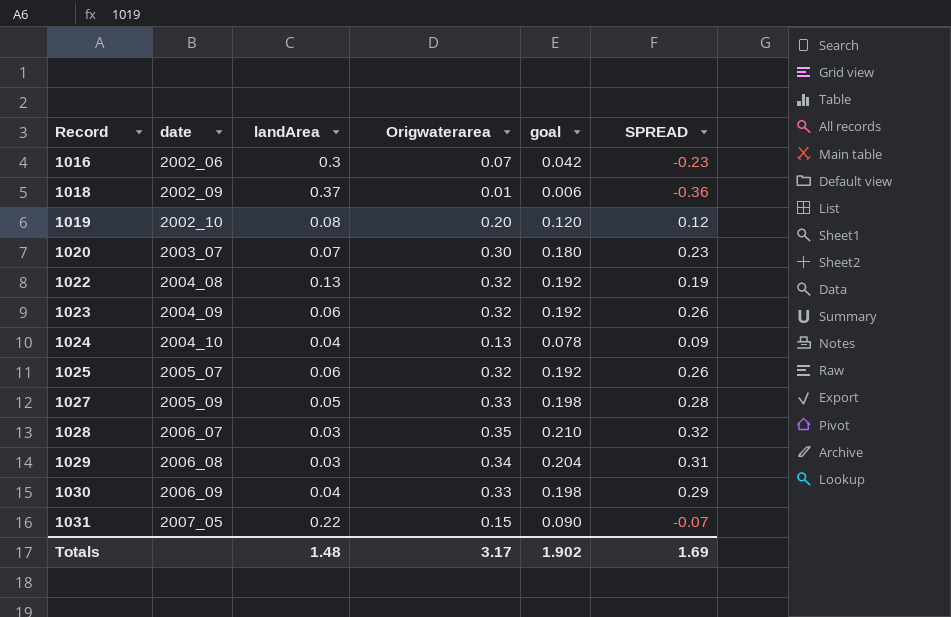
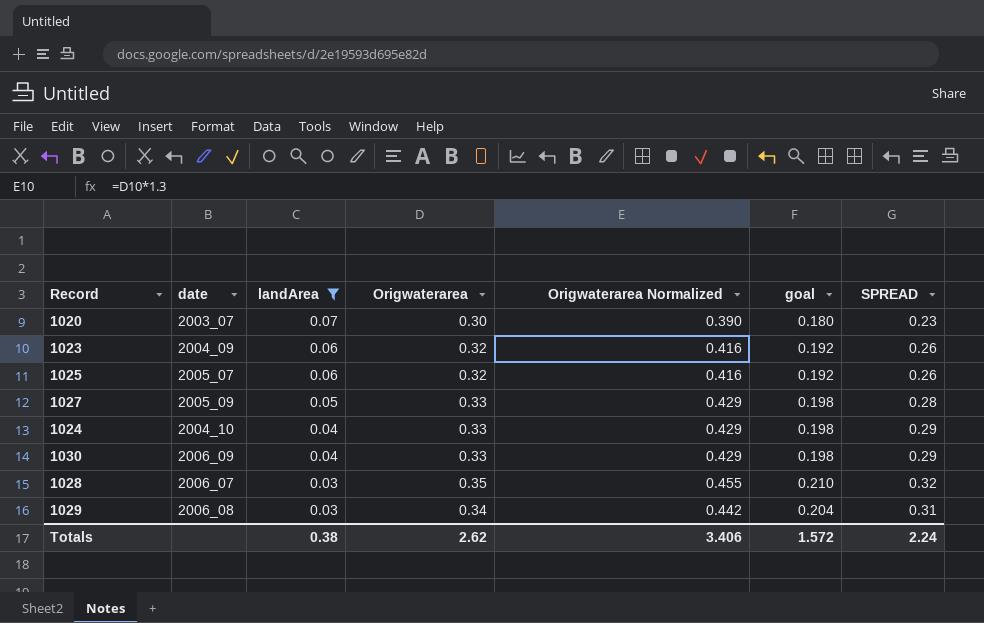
filter: none -> landArea <= 0.07
row order: Record ascending -> landArea descending
column Origwaterarea Normalized | formula: none -> [Origwaterarea] * 1.3
1024 | Origwaterarea: 0.13 -> 0.33
1024 | goal: 0.078 -> 0.198
1024 | SPREAD: 0.09 -> 0.29
Totals | landArea: 1.48 -> 0.38
Totals | Origwaterarea: 3.17 -> 2.62
Totals | goal: 1.902 -> 1.572
Totals | SPREAD: 1.69 -> 2.24

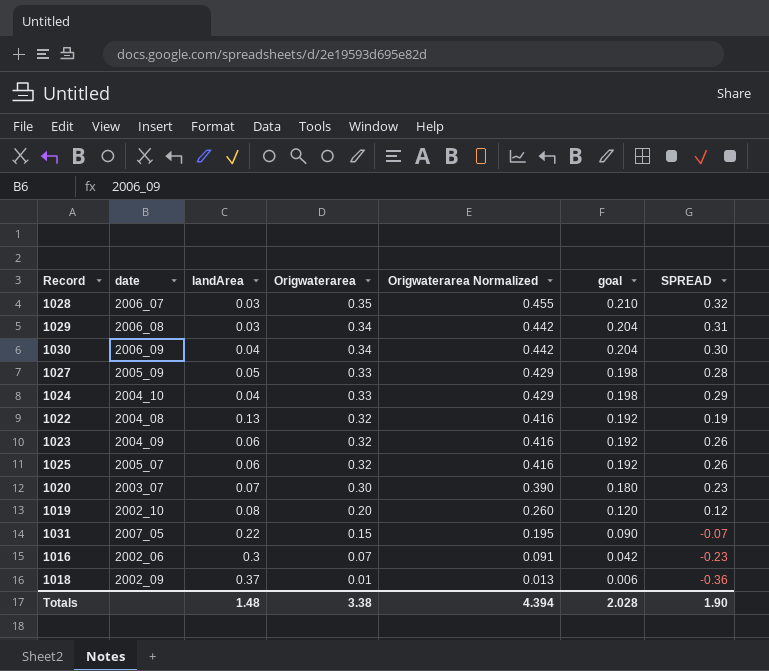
filter: landArea <= 0.07 -> none
row order: landArea descending -> Origwaterarea descending
1030 | Origwaterarea: 0.33 -> 0.34
1030 | Origwaterarea Normalized: 0.429 -> 0.442
1030 | goal: 0.198 -> 0.204
1030 | SPREAD: 0.29 -> 0.30
Totals | landArea: 0.38 -> 1.48
Totals | Origwaterarea: 2.62 -> 3.38
Totals | Origwaterarea Normalized: 3.406 -> 4.394
Totals | goal: 1.572 -> 2.028
Totals | SPREAD: 2.24 -> 1.90

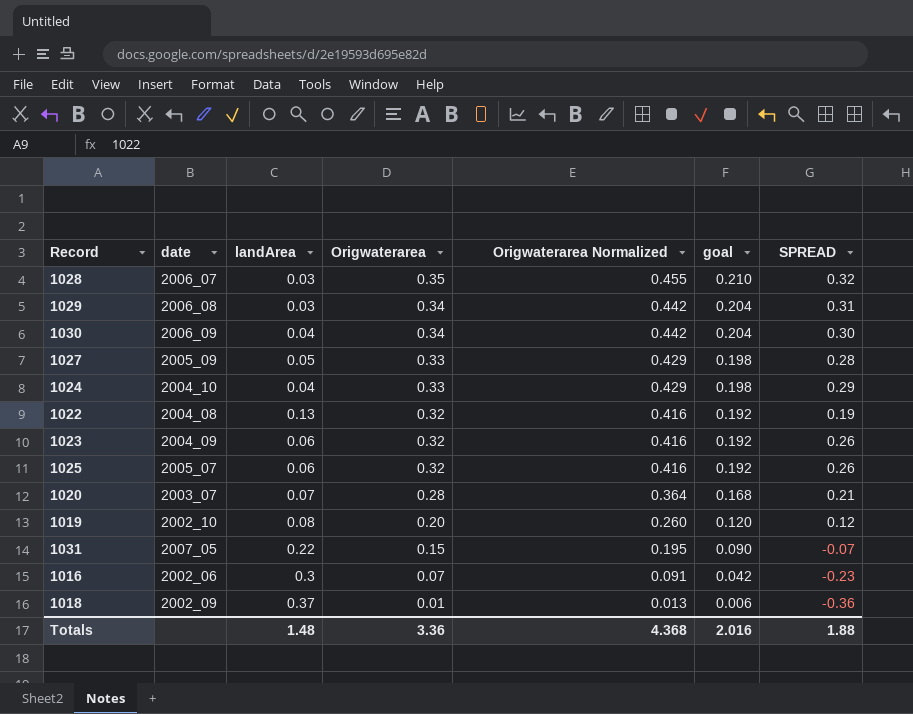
1020 | Origwaterarea: 0.30 -> 0.28
1020 | Origwaterarea Normalized: 0.390 -> 0.364
1020 | goal: 0.180 -> 0.168
1020 | SPREAD: 0.23 -> 0.21
Totals | Origwaterarea: 3.38 -> 3.36
Totals | Origwaterarea Normalized: 4.394 -> 4.368
Totals | goal: 2.028 -> 2.016
Totals | SPREAD: 1.90 -> 1.88

